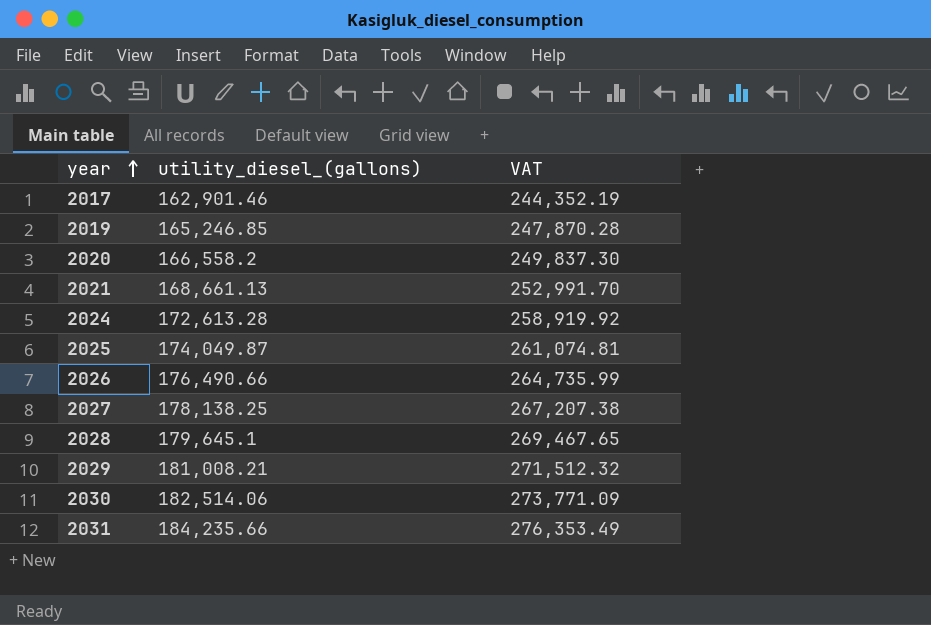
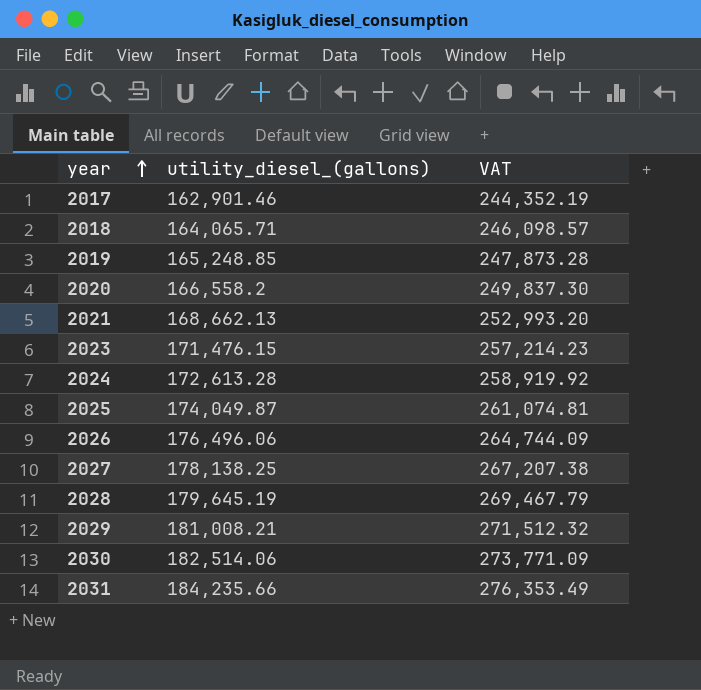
row 2018: none -> 164,065.71 | 246,098.57
2019 | utility_diesel_(gallons): 165,246.85 -> 165,248.85
2019 | VAT: 247,870.28 -> 247,873.28
2021 | utility_diesel_(gallons): 168,661.13 -> 168,662.13
2021 | VAT: 252,991.70 -> 252,993.20
row 2023: none -> 171,476.15 | 257,214.23
2026 | utility_diesel_(gallons): 176,490.66 -> 176,496.06
2026 | VAT: 264,735.99 -> 264,744.09
2028 | utility_diesel_(gallons): 179,645.1 -> 179,645.19
2028 | VAT: 269,467.65 -> 269,467.79

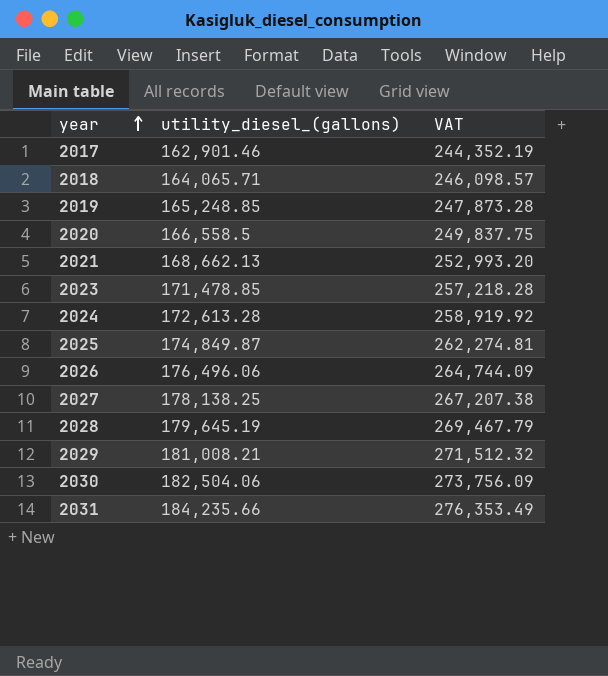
2020 | utility_diesel_(gallons): 166,558.2 -> 166,558.5
2020 | VAT: 249,837.30 -> 249,837.75
2023 | utility_diesel_(gallons): 171,476.15 -> 171,478.85
2023 | VAT: 257,214.23 -> 257,218.28
2025 | utility_diesel_(gallons): 174,049.87 -> 174,849.87
2025 | VAT: 261,074.81 -> 262,274.81
2030 | utility_diesel_(gallons): 182,514.06 -> 182,504.06
2030 | VAT: 273,771.09 -> 273,756.09

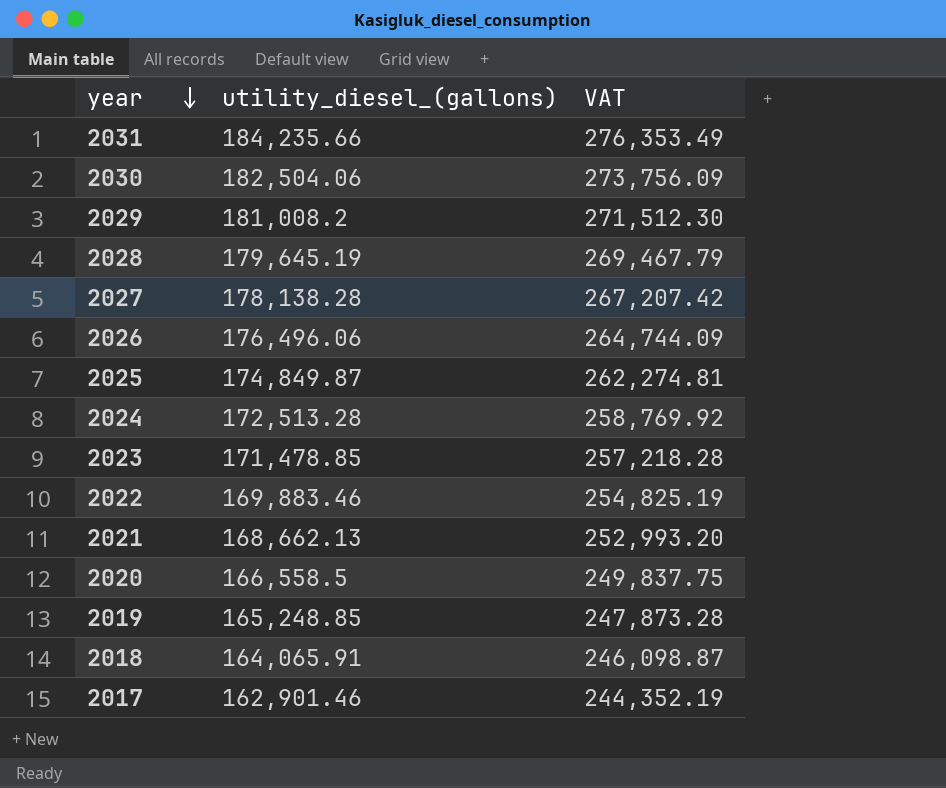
row order: year ascending -> year descending
2029 | utility_diesel_(gallons): 181,008.21 -> 181,008.2
2029 | VAT: 271,512.32 -> 271,512.30
2027 | utility_diesel_(gallons): 178,138.25 -> 178,138.28
2027 | VAT: 267,207.38 -> 267,207.42
2024 | utility_diesel_(gallons): 172,613.28 -> 172,513.28
2024 | VAT: 258,919.92 -> 258,769.92
row 2022: none -> 169,883.46 | 254,825.19
2018 | utility_diesel_(gallons): 164,065.71 -> 164,065.91
2018 | VAT: 246,098.57 -> 246,098.87

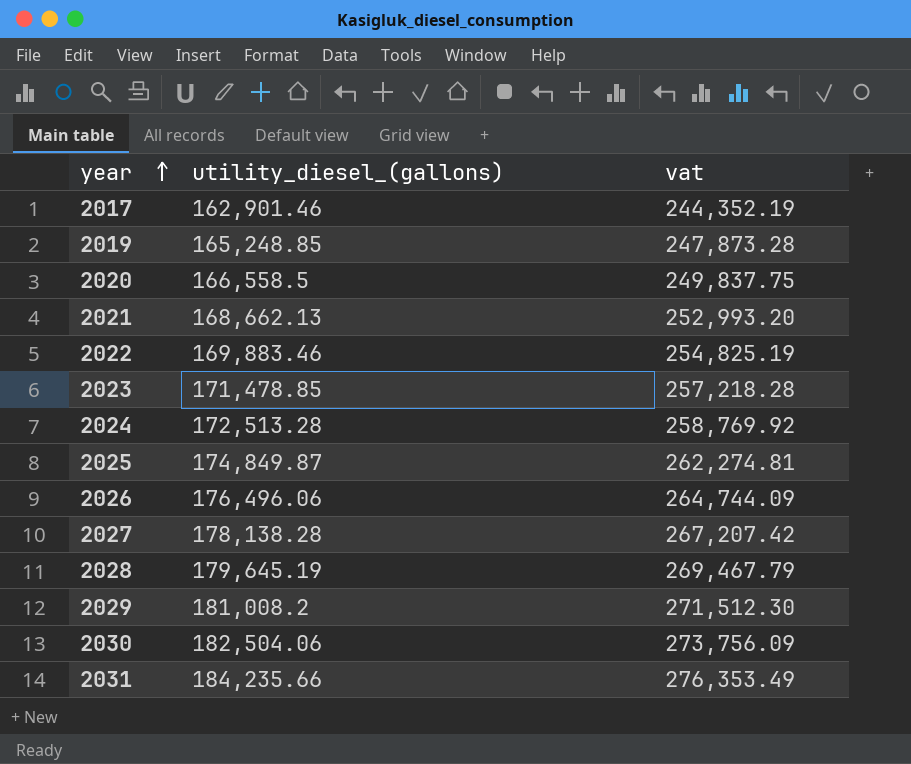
row order: year descending -> year ascending
column name: VAT -> vat
row 2018: 164,065.91 | 246,098.87 -> none

